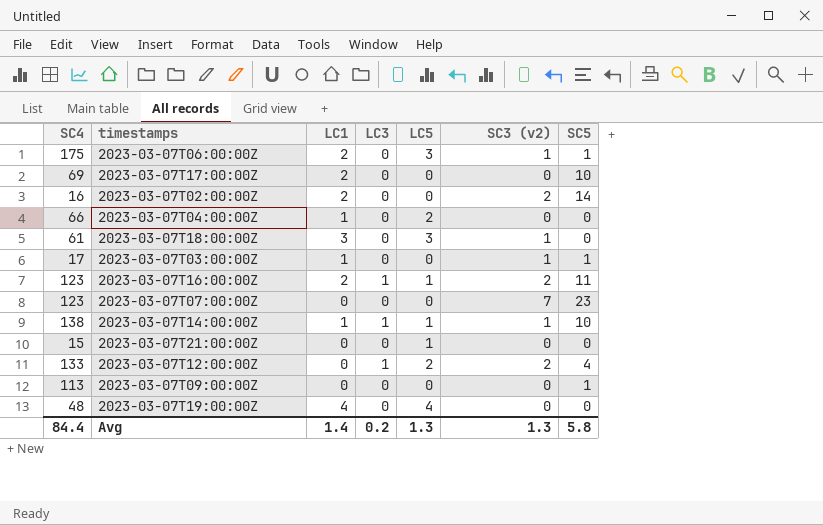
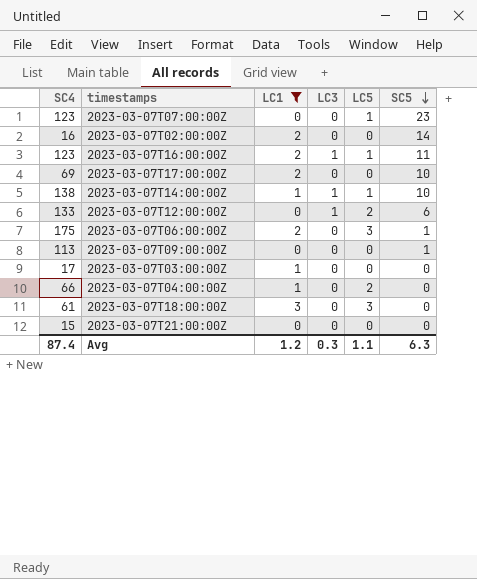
filter: none -> LC1 != 4
row order: none -> SC5 descending
column SC3 (v2) | position: 6 -> none
2023-03-07T07:00:00Z | LC5: 0 -> 1
2023-03-07T12:00:00Z | SC5: 4 -> 6
2023-03-07T03:00:00Z | SC5: 1 -> 0
2023-03-07T21:00:00Z | LC5: 1 -> 0
Avg | SC4: 84.4 -> 87.4
Avg | LC1: 1.4 -> 1.2
Avg | LC3: 0.2 -> 0.3
Avg | LC5: 1.3 -> 1.1
Avg | SC5: 5.8 -> 6.3

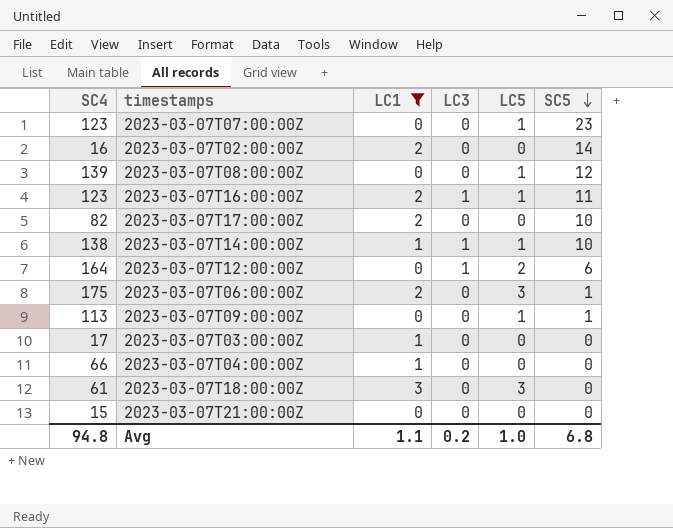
row 2023-03-07T08:00:00Z: none -> 139 | 0 | 0 | 1 | 12
2023-03-07T17:00:00Z | SC4: 69 -> 82
2023-03-07T12:00:00Z | SC4: 133 -> 164
2023-03-07T09:00:00Z | LC5: 0 -> 1
2023-03-07T04:00:00Z | LC5: 2 -> 0
Avg | SC4: 87.4 -> 94.8
Avg | LC1: 1.2 -> 1.1
Avg | LC3: 0.3 -> 0.2
Avg | LC5: 1.1 -> 1.0
Avg | SC5: 6.3 -> 6.8

